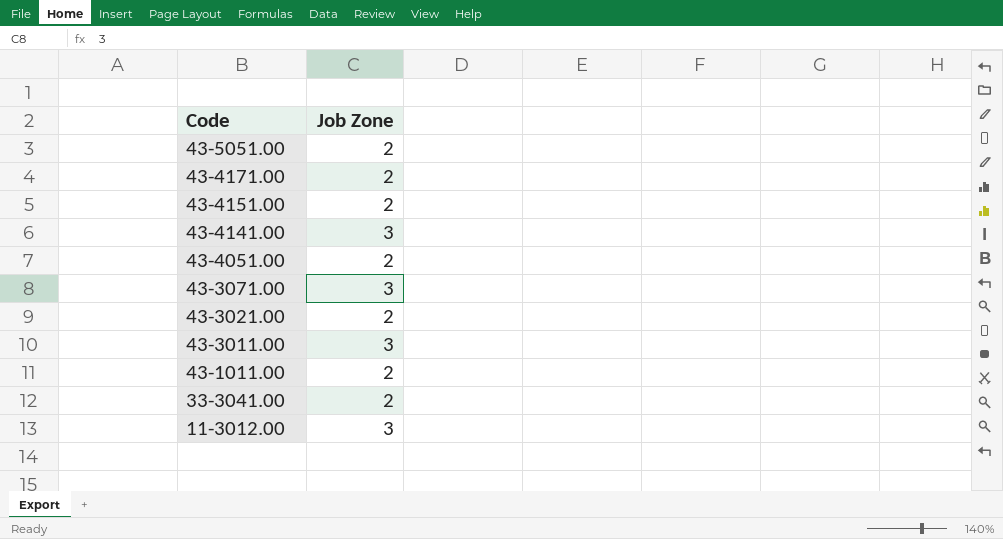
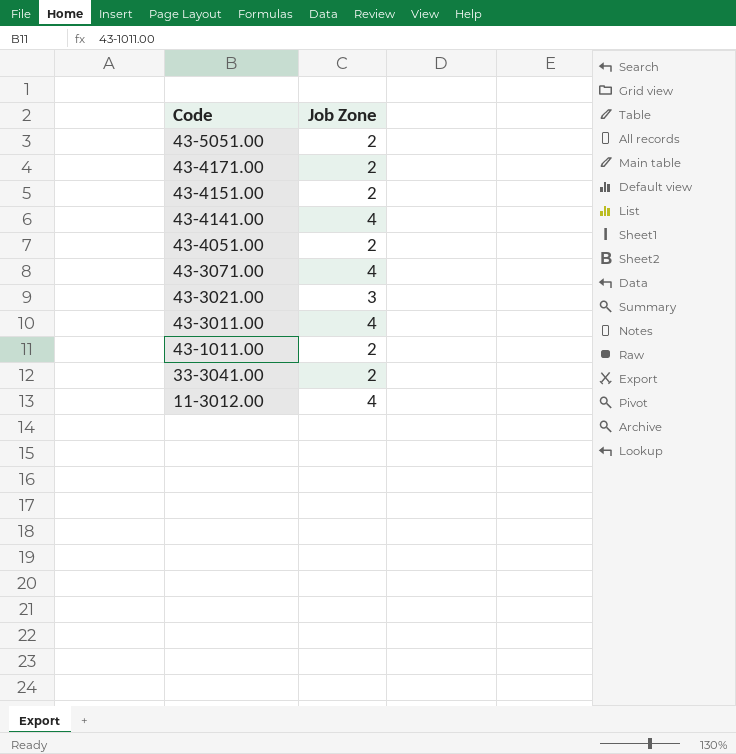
43-4141.00 | Job Zone: 3 -> 4
43-3071.00 | Job Zone: 3 -> 4
43-3021.00 | Job Zone: 2 -> 3
43-3011.00 | Job Zone: 3 -> 4
11-3012.00 | Job Zone: 3 -> 4

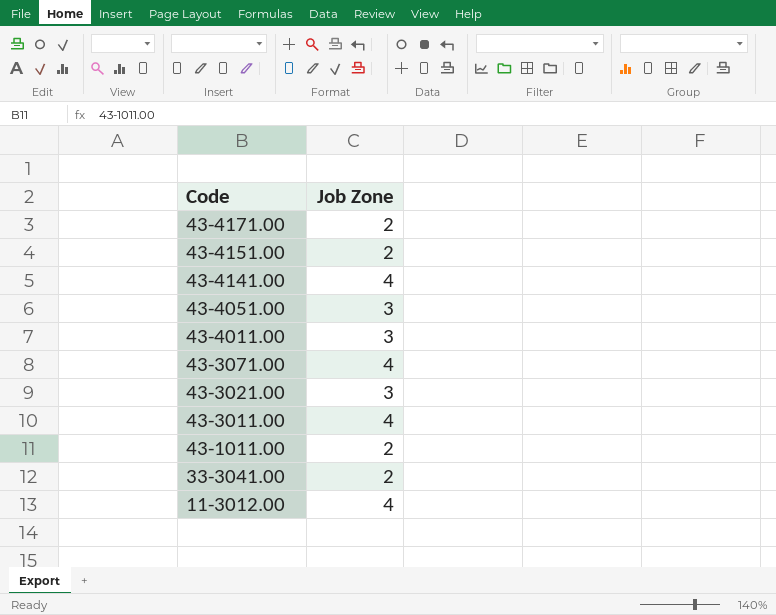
row 43-5051.00: 2 -> none
43-4051.00 | Job Zone: 2 -> 3
row 43-4011.00: none -> 3

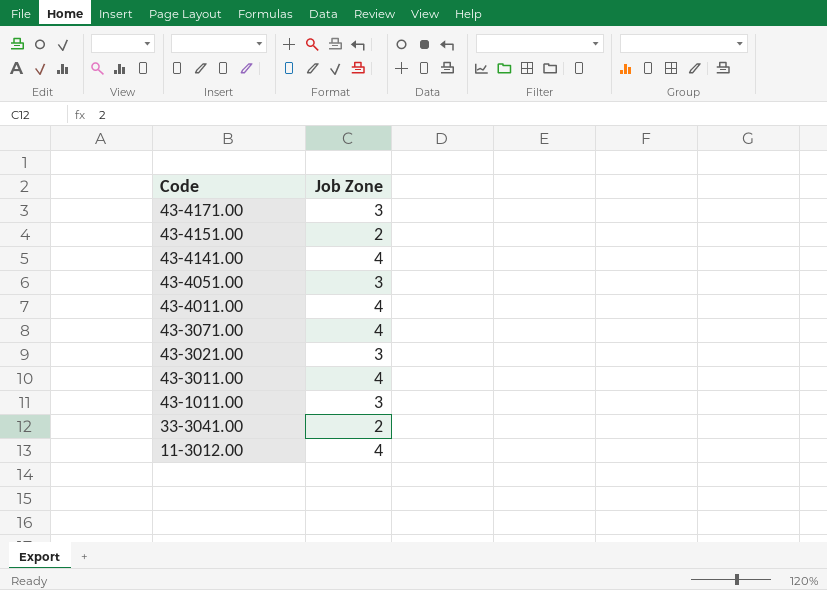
43-4171.00 | Job Zone: 2 -> 3
43-4011.00 | Job Zone: 3 -> 4
43-1011.00 | Job Zone: 2 -> 3

